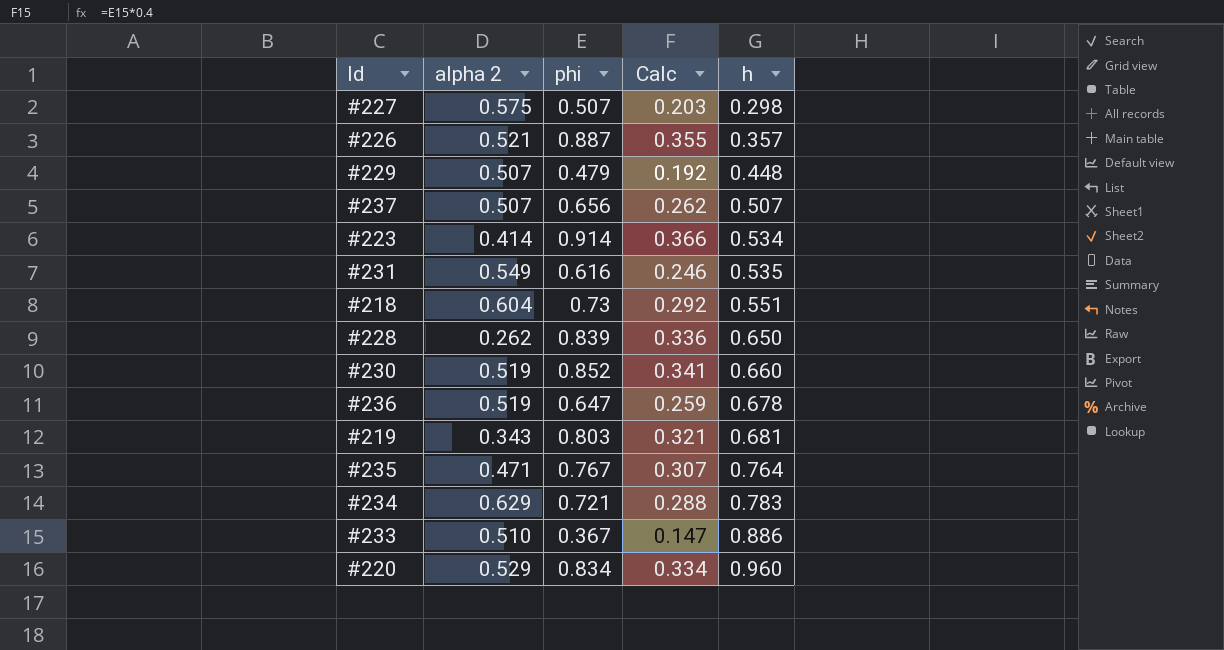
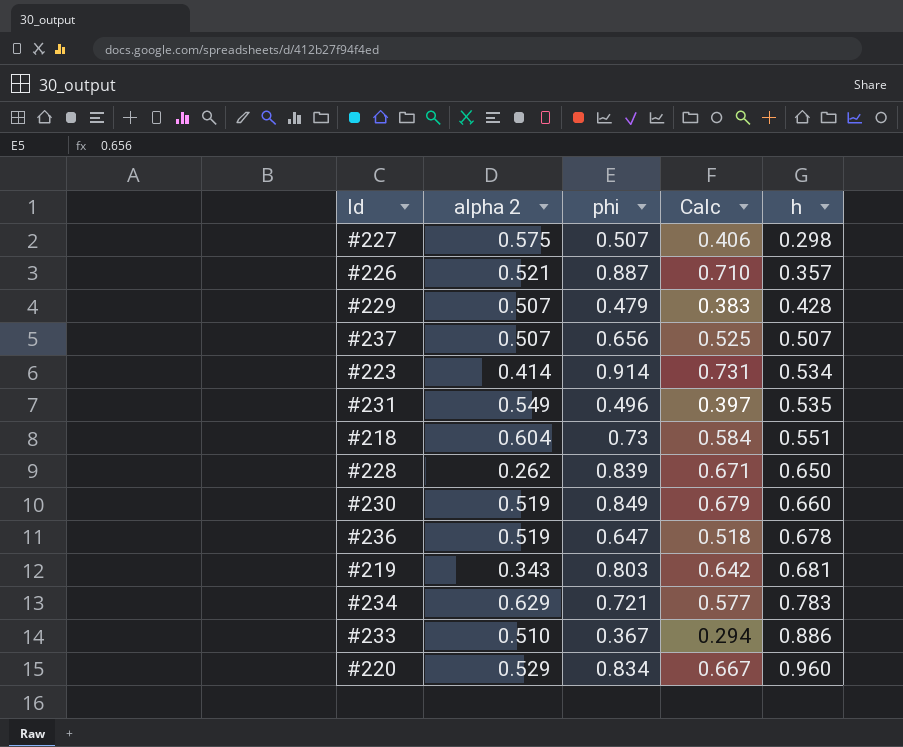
column Calc | formula: [phi] * 0.4 -> [phi] * 0.8
row #235: 0.471 | 0.767 | 0.307 | 0.764 -> none
#229 | h: 0.448 -> 0.428
#231 | phi: 0.616 -> 0.496
#230 | phi: 0.852 -> 0.849

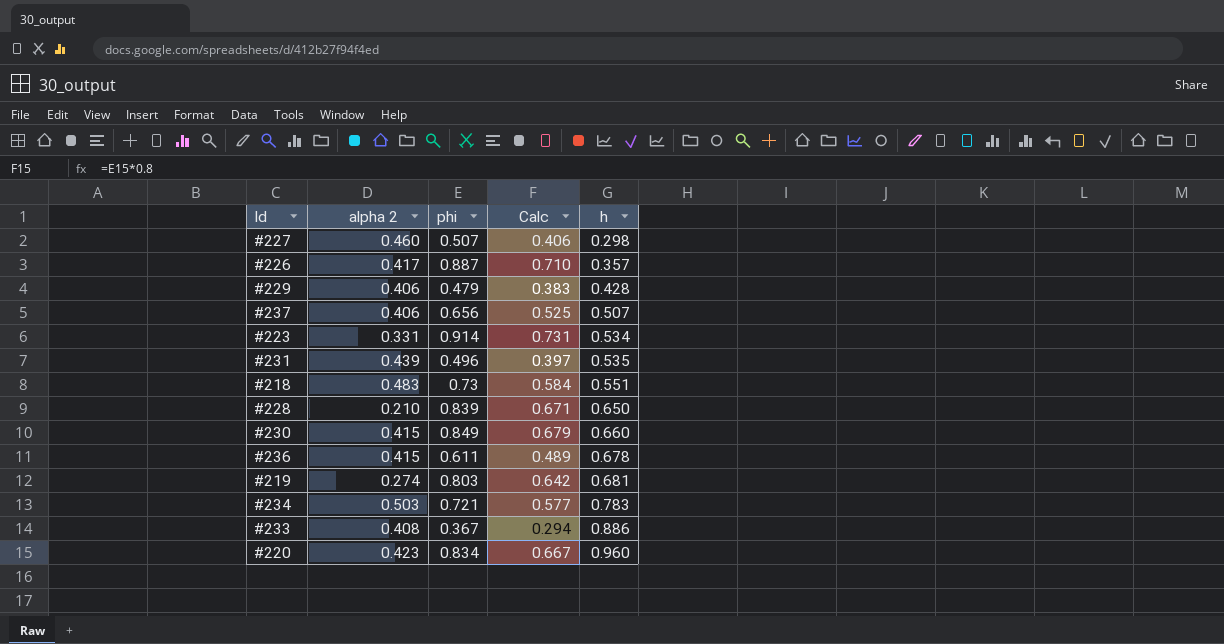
#227 | alpha 2: 0.575 -> 0.460
#226 | alpha 2: 0.521 -> 0.417
#229 | alpha 2: 0.507 -> 0.406
#237 | alpha 2: 0.507 -> 0.406
#223 | alpha 2: 0.414 -> 0.331
#231 | alpha 2: 0.549 -> 0.439
#218 | alpha 2: 0.604 -> 0.483
#228 | alpha 2: 0.262 -> 0.210
#230 | alpha 2: 0.519 -> 0.415
#236 | alpha 2: 0.519 -> 0.415
#236 | phi: 0.647 -> 0.611
#236 | Calc: 0.518 -> 0.489
#219 | alpha 2: 0.343 -> 0.274
#234 | alpha 2: 0.629 -> 0.503
#233 | alpha 2: 0.510 -> 0.408
#220 | alpha 2: 0.529 -> 0.423

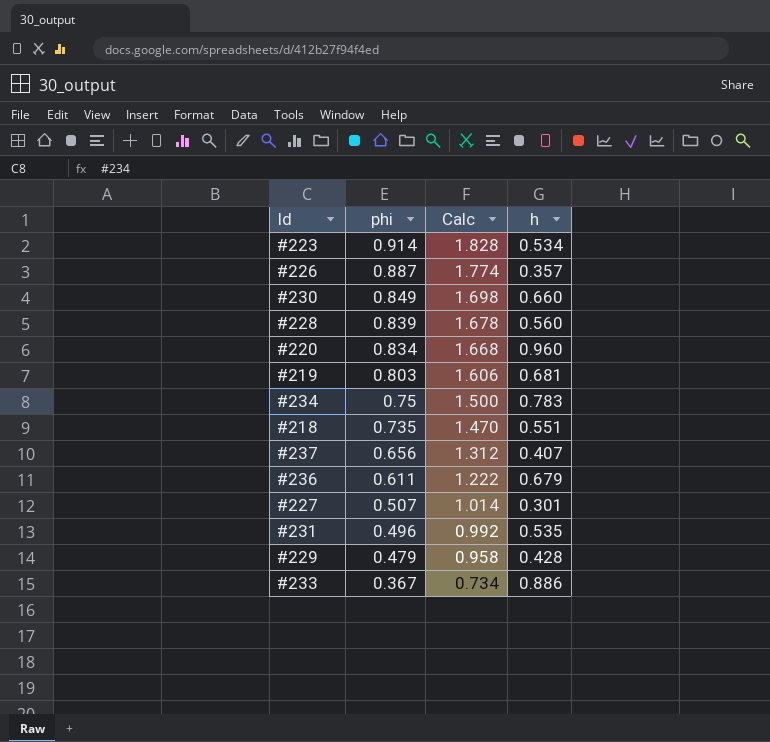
row order: h ascending -> phi descending
column alpha 2 | position: 2 -> none
column Calc | formula: [phi] * 0.8 -> [phi] * 2
#228 | h: 0.650 -> 0.560
#234 | phi: 0.721 -> 0.75
#218 | phi: 0.73 -> 0.735
#237 | h: 0.507 -> 0.407
#236 | h: 0.678 -> 0.679
#227 | h: 0.298 -> 0.301

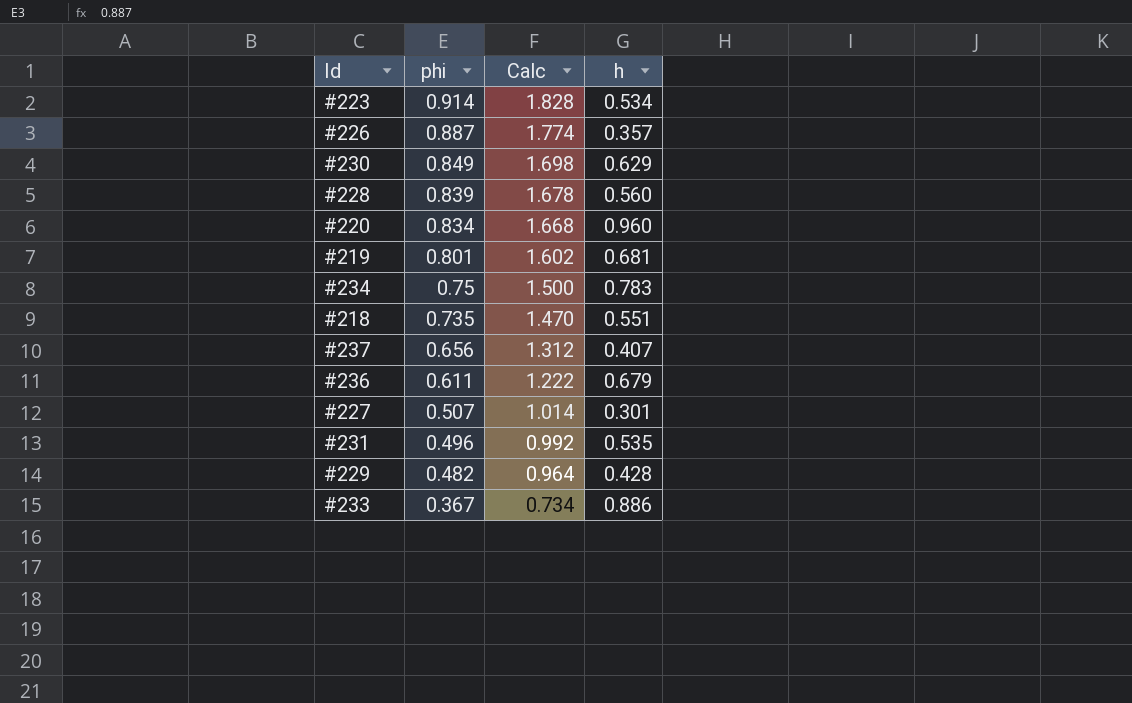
#230 | h: 0.660 -> 0.629
#219 | phi: 0.803 -> 0.801
#219 | Calc: 1.606 -> 1.602
#229 | phi: 0.479 -> 0.482
#229 | Calc: 0.958 -> 0.964

